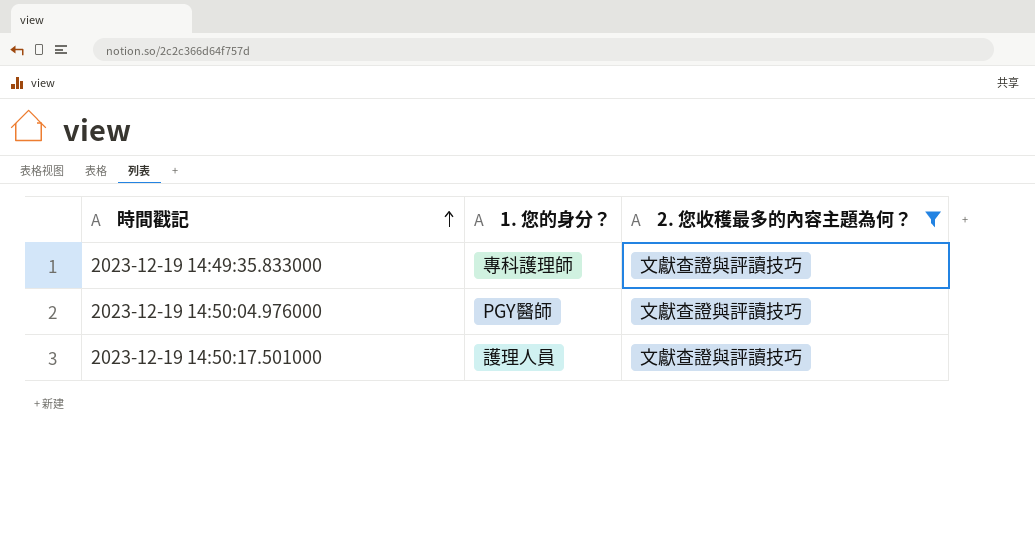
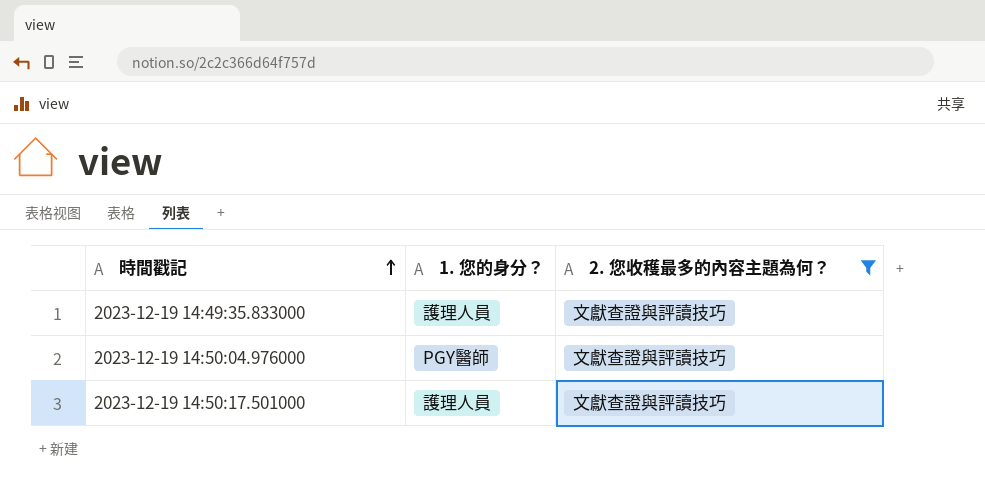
2023-12-19 14:49:35.833000 | 1. 您的身分？: 專科護理師 -> 護理人員

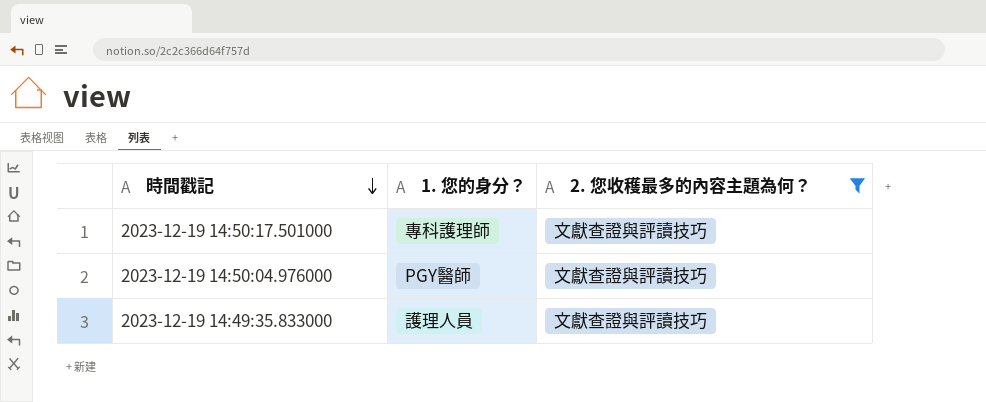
row order: 時間戳記 ascending -> 時間戳記 descending
2023-12-19 14:50:17.501000 | 1. 您的身分？: 護理人員 -> 專科護理師

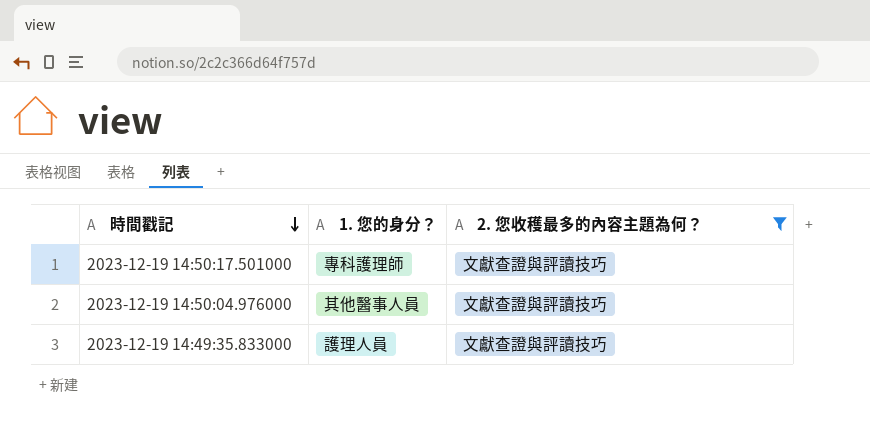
2023-12-19 14:50:04.976000 | 1. 您的身分？: PGY醫師 -> 其他醫事人員

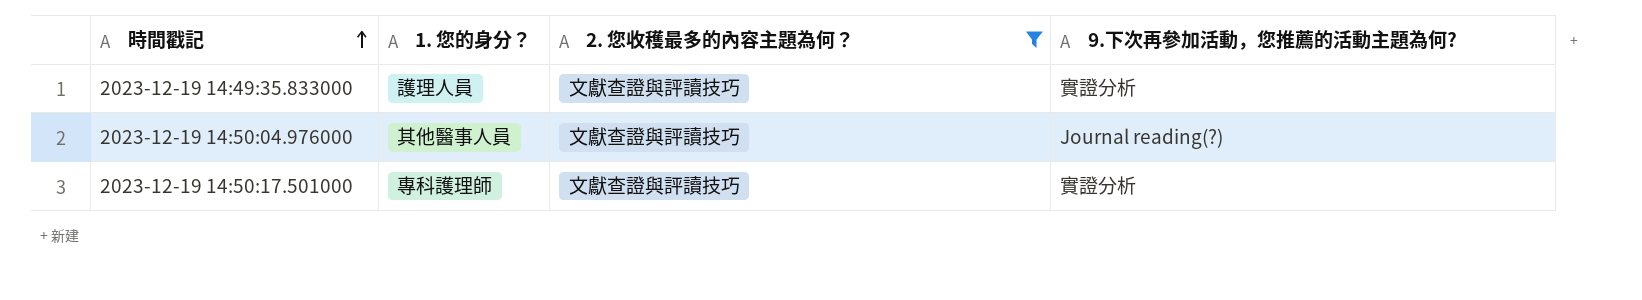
row order: 時間戳記 descending -> 時間戳記 ascending
column 9.下次再參加活動，您推薦的活動主題為何? | position: none -> 4

